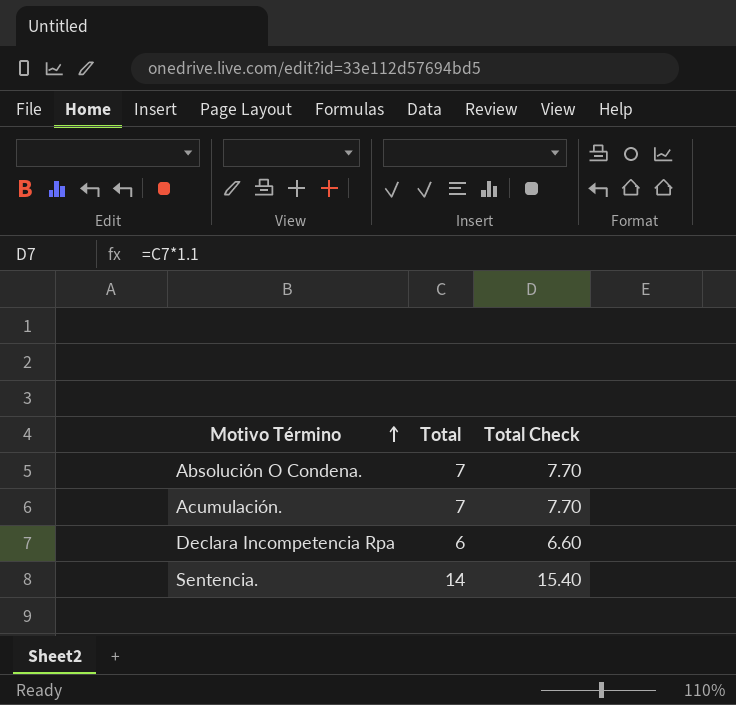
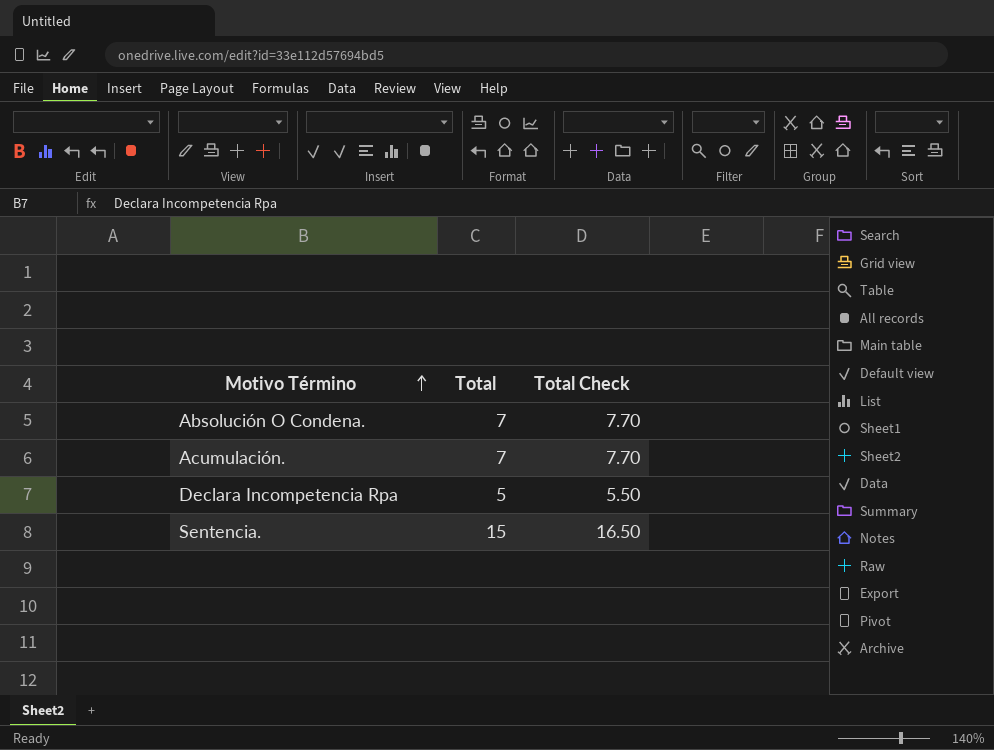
Declara Incompetencia Rpa | Total: 6 -> 5
Declara Incompetencia Rpa | Total Check: 6.60 -> 5.50
Sentencia. | Total: 14 -> 15
Sentencia. | Total Check: 15.40 -> 16.50

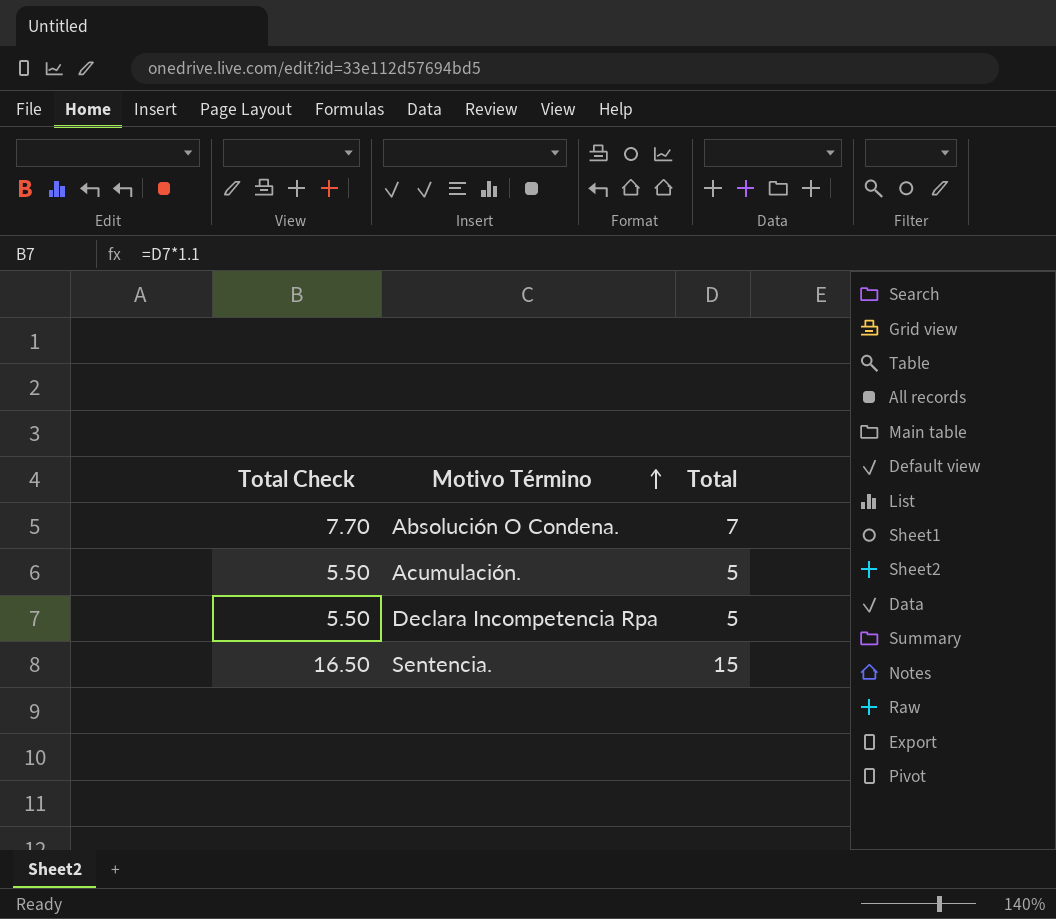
column Total Check | position: 3 -> 1
Acumulación. | Total Check: 7.70 -> 5.50
Acumulación. | Total: 7 -> 5

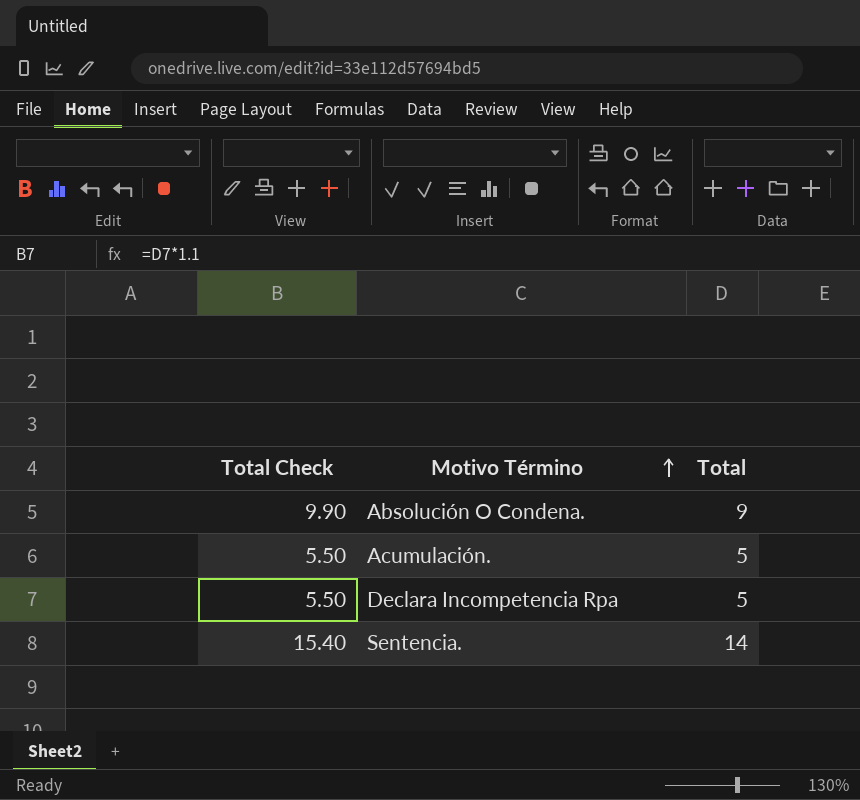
Absolución O Condena. | Total Check: 7.70 -> 9.90
Absolución O Condena. | Total: 7 -> 9
Sentencia. | Total Check: 16.50 -> 15.40
Sentencia. | Total: 15 -> 14

